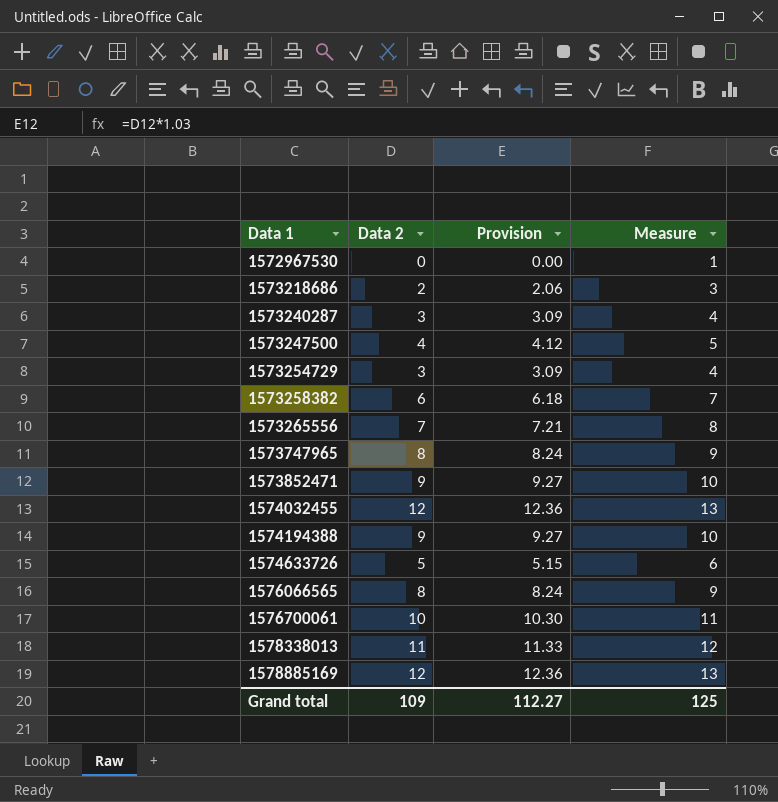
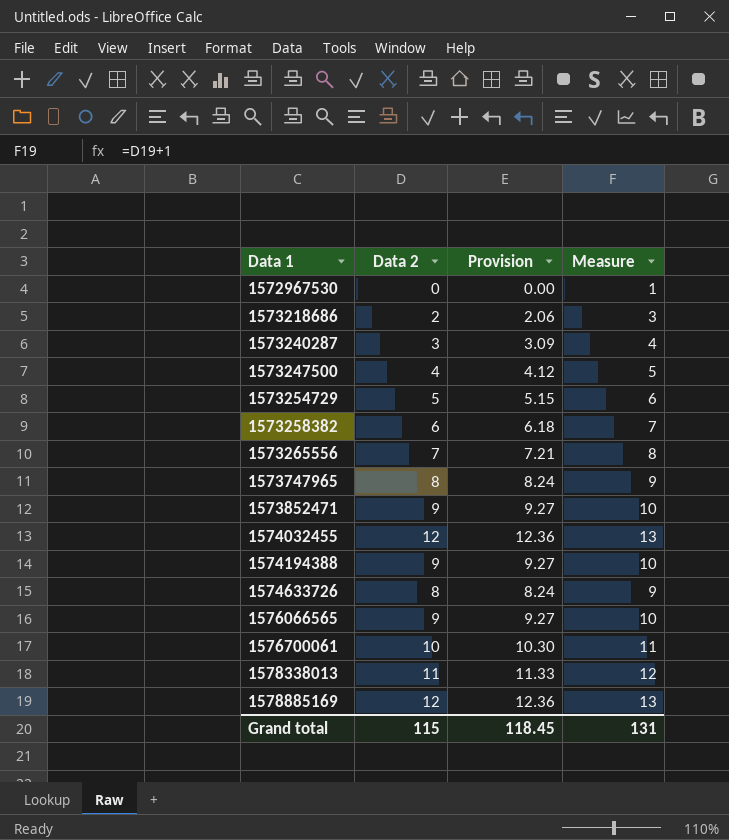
1573254729 | Data 2: 3 -> 5
1573254729 | Provision: 3.09 -> 5.15
1573254729 | Measure: 4 -> 6
1574633726 | Data 2: 5 -> 8
1574633726 | Provision: 5.15 -> 8.24
1574633726 | Measure: 6 -> 9
1576066565 | Data 2: 8 -> 9
1576066565 | Provision: 8.24 -> 9.27
1576066565 | Measure: 9 -> 10
Grand total | Data 2: 109 -> 115
Grand total | Provision: 112.27 -> 118.45
Grand total | Measure: 125 -> 131

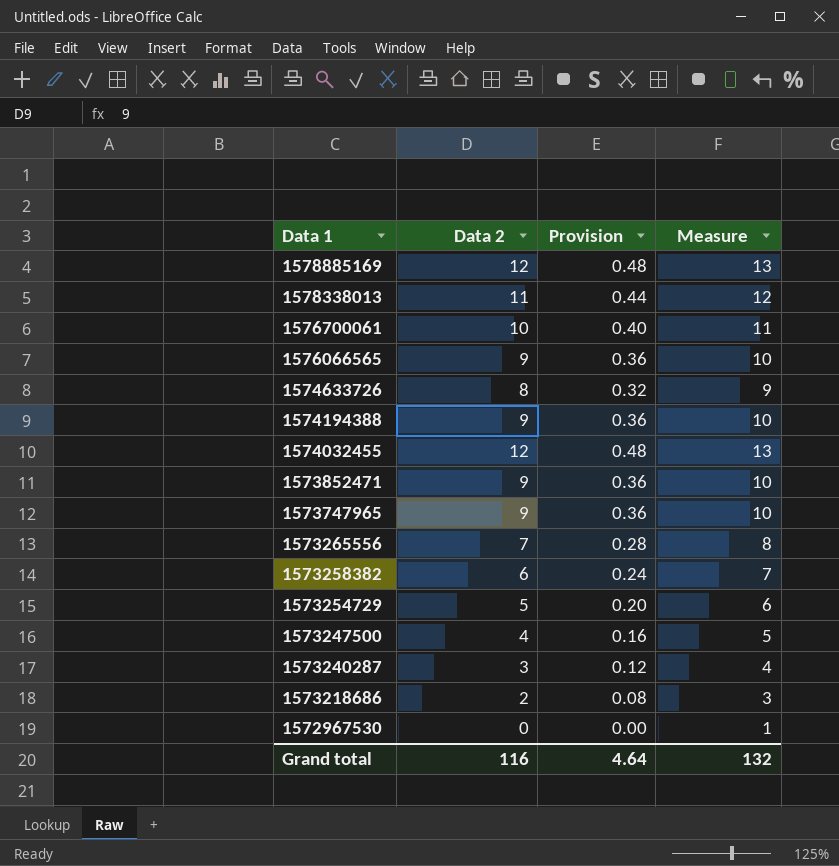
row order: Data 1 ascending -> Data 1 descending
column Provision | formula: [Data 2] * 1.03 -> [Data 2] * 0.04
1573747965 | Data 2: 8 -> 9
1573747965 | Measure: 9 -> 10
Grand total | Data 2: 115 -> 116
Grand total | Provision: 118.45 -> 4.64
Grand total | Measure: 131 -> 132

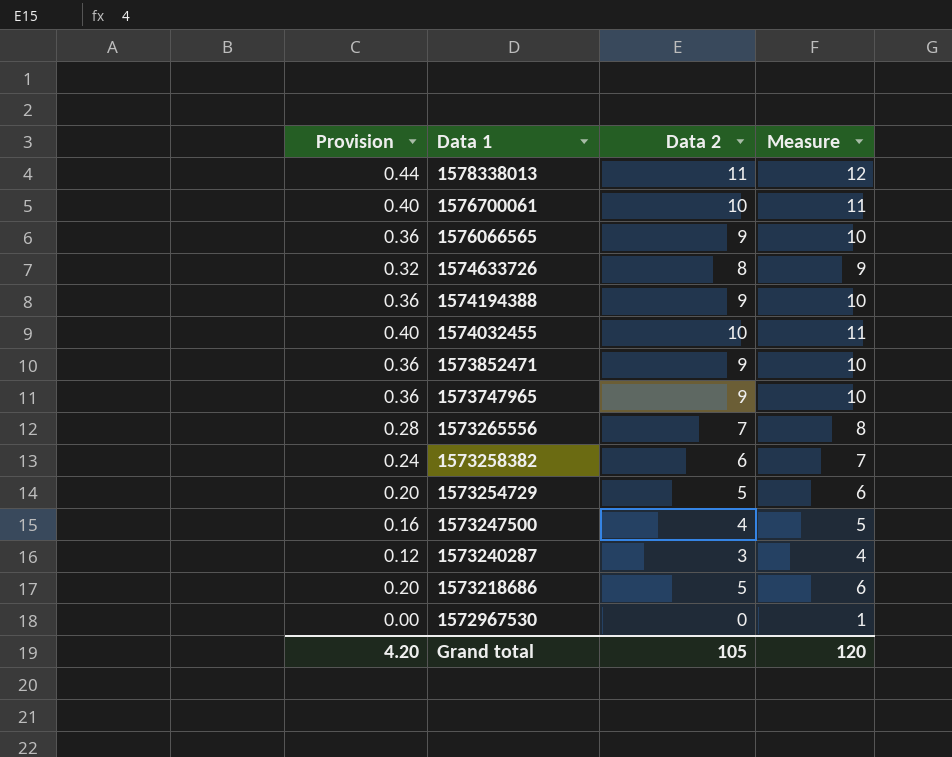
column Provision | position: 3 -> 1
row 1578885169: 12 | 0.48 | 13 -> none
1574032455 | Provision: 0.48 -> 0.40
1574032455 | Data 2: 12 -> 10
1574032455 | Measure: 13 -> 11
1573218686 | Provision: 0.08 -> 0.20
1573218686 | Data 2: 2 -> 5
1573218686 | Measure: 3 -> 6
Grand total | Provision: 4.64 -> 4.20
Grand total | Data 2: 116 -> 105
Grand total | Measure: 132 -> 120

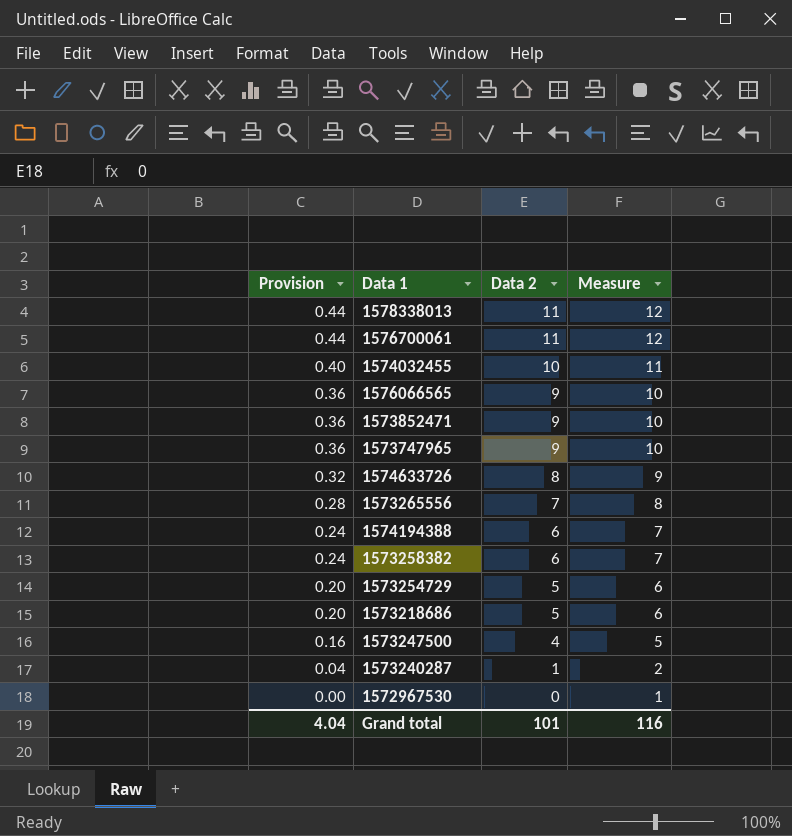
row order: Data 1 descending -> Provision descending
1576700061 | Provision: 0.40 -> 0.44
1576700061 | Data 2: 10 -> 11
1576700061 | Measure: 11 -> 12
1574194388 | Provision: 0.36 -> 0.24
1574194388 | Data 2: 9 -> 6
1574194388 | Measure: 10 -> 7
1573240287 | Provision: 0.12 -> 0.04
1573240287 | Data 2: 3 -> 1
1573240287 | Measure: 4 -> 2
Grand total | Provision: 4.20 -> 4.04
Grand total | Data 2: 105 -> 101
Grand total | Measure: 120 -> 116

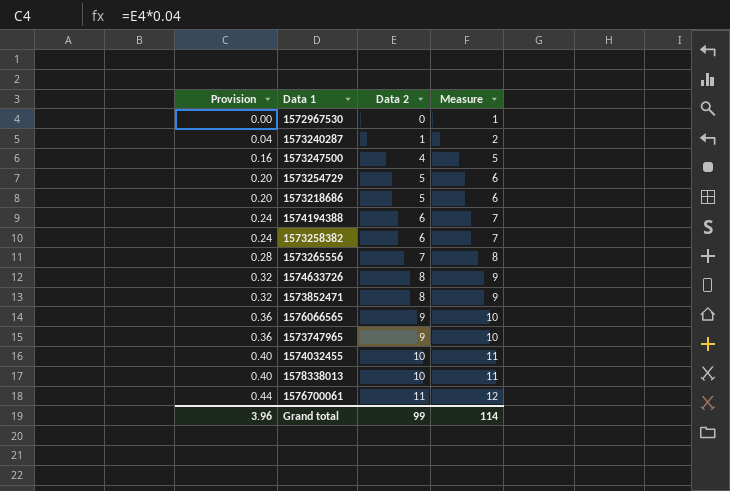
row order: Provision descending -> Provision ascending
1573852471 | Provision: 0.36 -> 0.32
1573852471 | Data 2: 9 -> 8
1573852471 | Measure: 10 -> 9
1578338013 | Provision: 0.44 -> 0.40
1578338013 | Data 2: 11 -> 10
1578338013 | Measure: 12 -> 11
Grand total | Provision: 4.04 -> 3.96
Grand total | Data 2: 101 -> 99
Grand total | Measure: 116 -> 114

